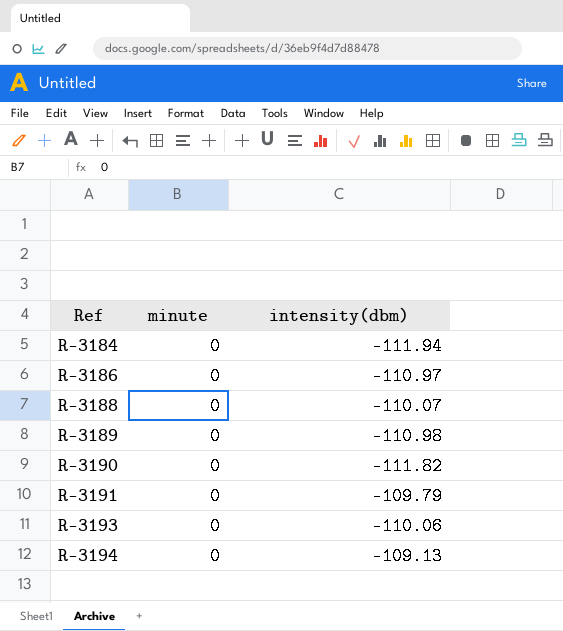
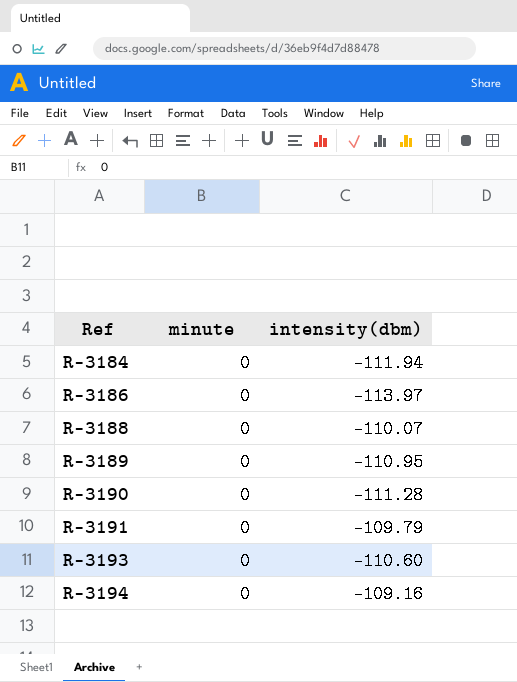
R-3186 | intensity(dbm): -110.97 -> -113.97
R-3189 | intensity(dbm): -110.98 -> -110.95
R-3190 | intensity(dbm): -111.82 -> -111.28
R-3193 | intensity(dbm): -110.06 -> -110.60
R-3194 | intensity(dbm): -109.13 -> -109.16

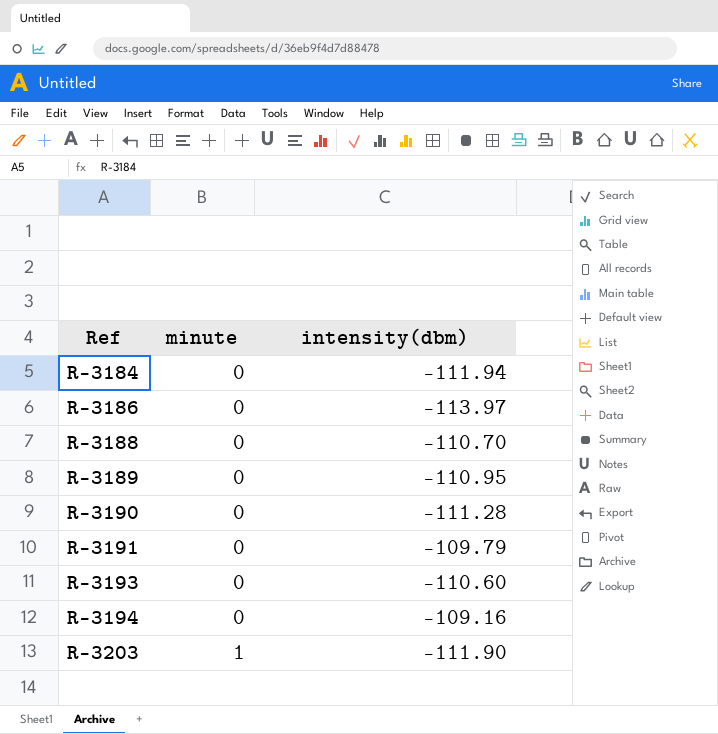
R-3188 | intensity(dbm): -110.07 -> -110.70
row R-3203: none -> 1 | -111.90

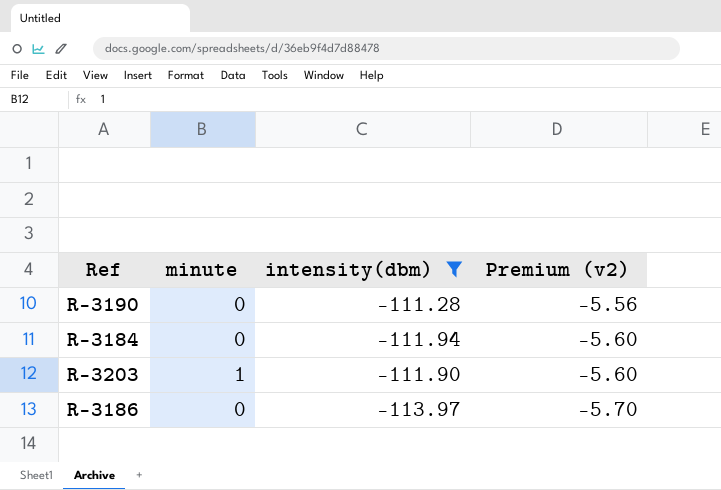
filter: none -> intensity(dbm) <= -111.28
row order: Ref ascending -> Premium (v2) descending
column Premium (v2) | formula: none -> [intensity(dbm)] * 0.05

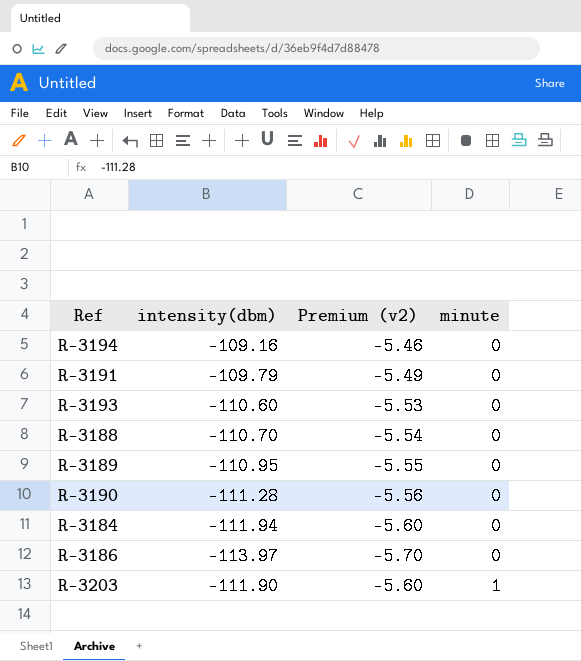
filter: intensity(dbm) <= -111.28 -> none
row order: Premium (v2) descending -> minute ascending
column minute | position: 2 -> 4

